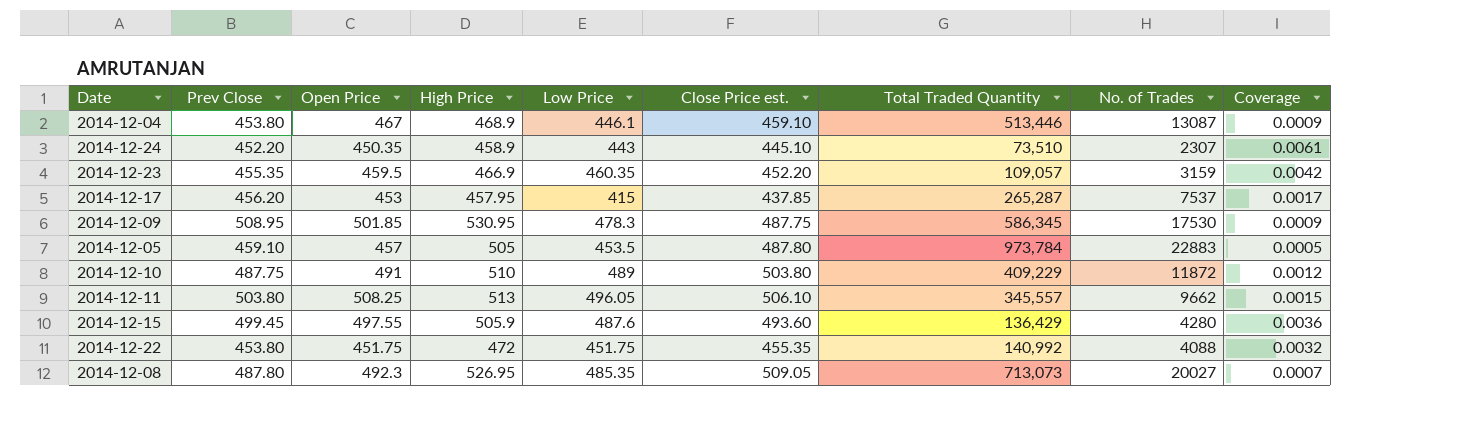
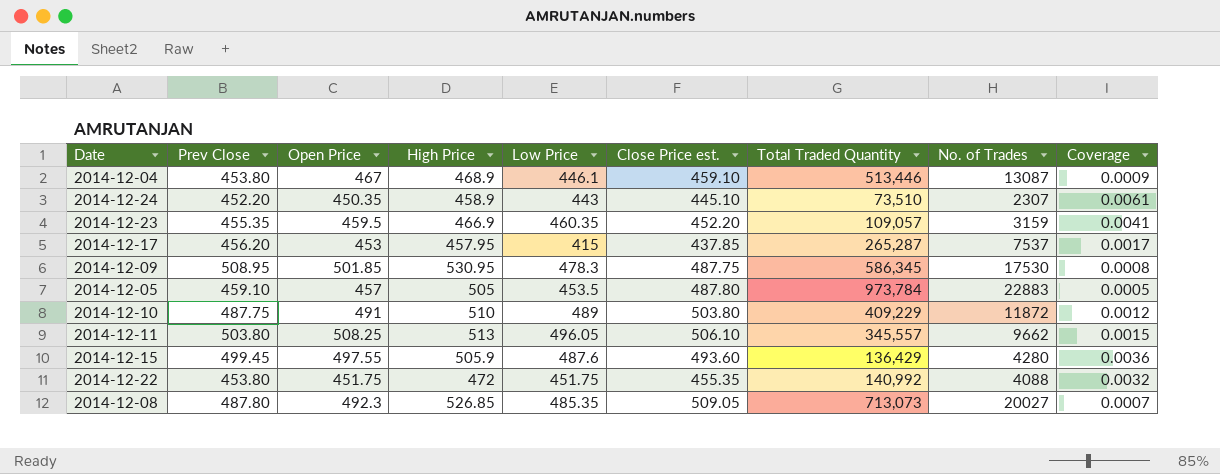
column Coverage | formula: [Open Price] / [Total Traded Quantity] -> [Close Price est.] / [Total Traded Quantity]
2014-12-08 | High Price: 526.95 -> 526.85

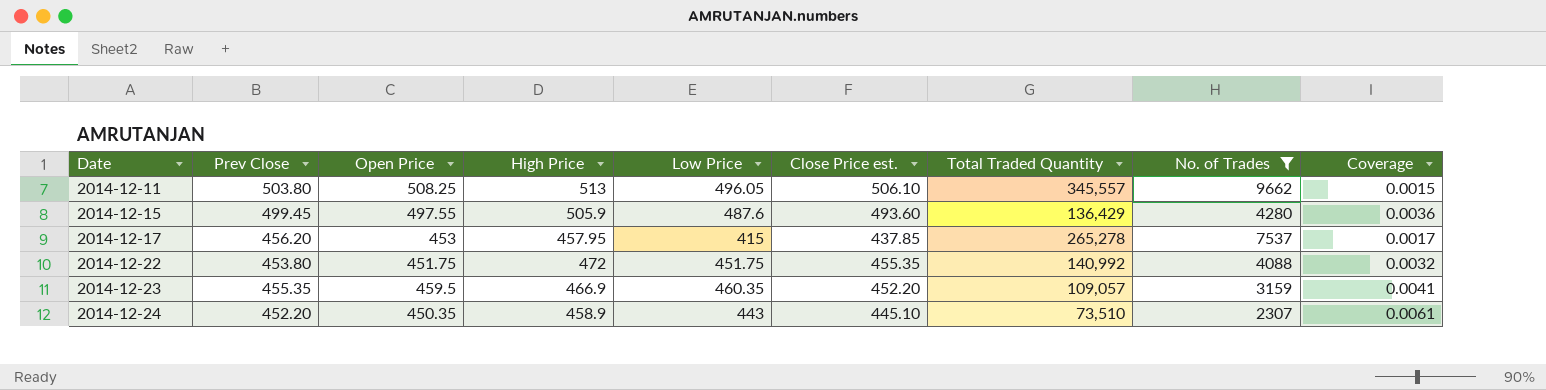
filter: none -> No. of Trades <= 9662
row order: none -> Date ascending
2014-12-17 | Total Traded Quantity: 265,287 -> 265,278

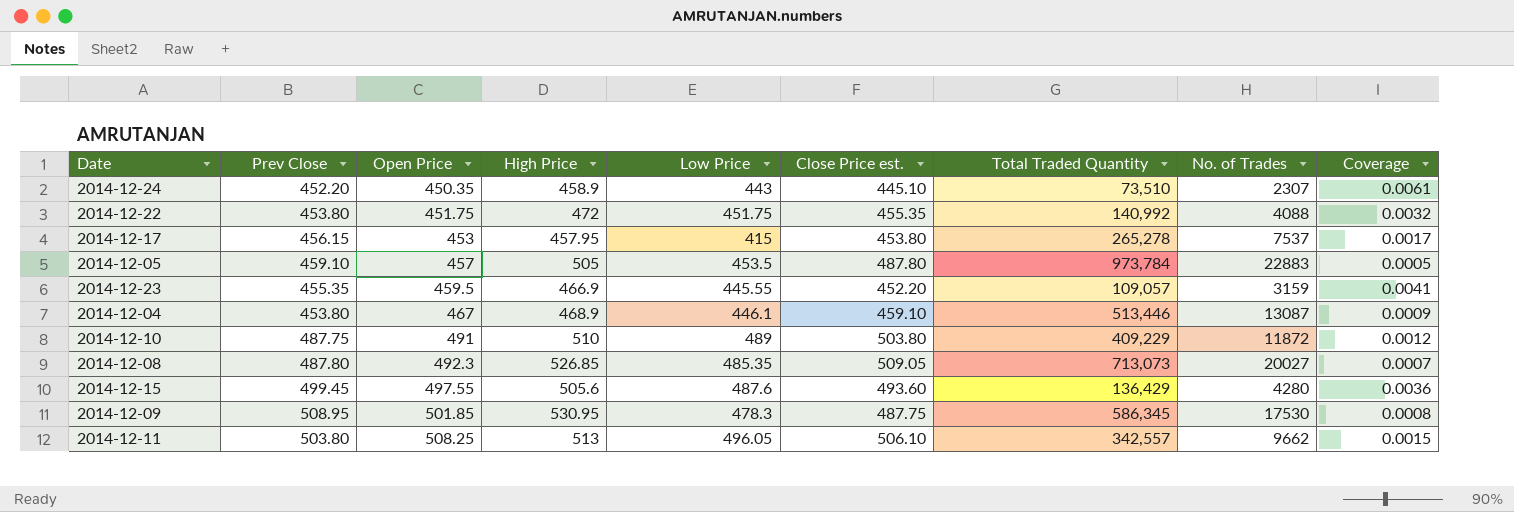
filter: No. of Trades <= 9662 -> none
row order: Date ascending -> Open Price ascending
2014-12-17 | Prev Close: 456.20 -> 456.15
2014-12-17 | Close Price est.: 437.85 -> 453.80
2014-12-23 | Low Price: 460.35 -> 445.55
2014-12-15 | High Price: 505.9 -> 505.6
2014-12-11 | Total Traded Quantity: 345,557 -> 342,557

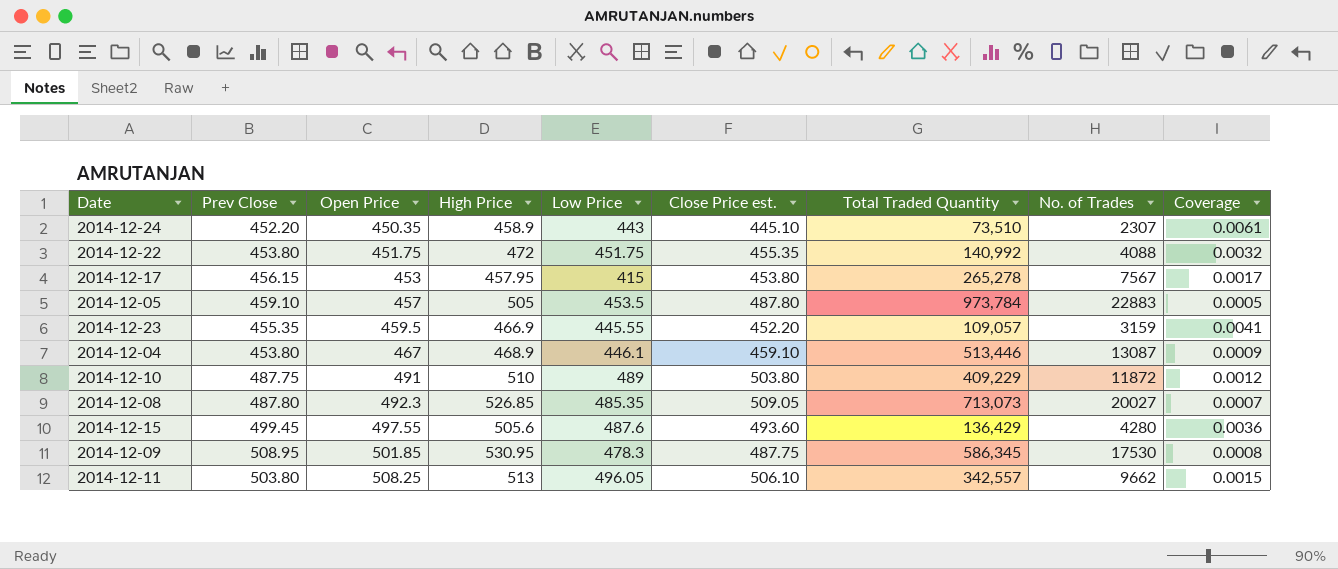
2014-12-17 | No. of Trades: 7537 -> 7567

